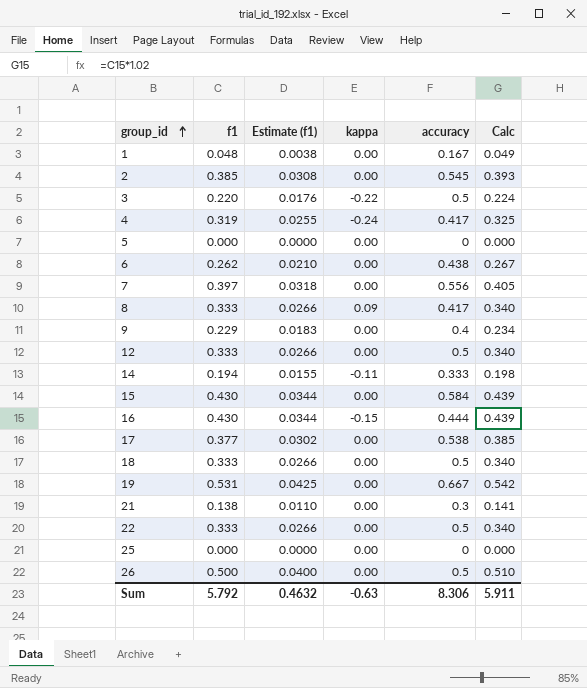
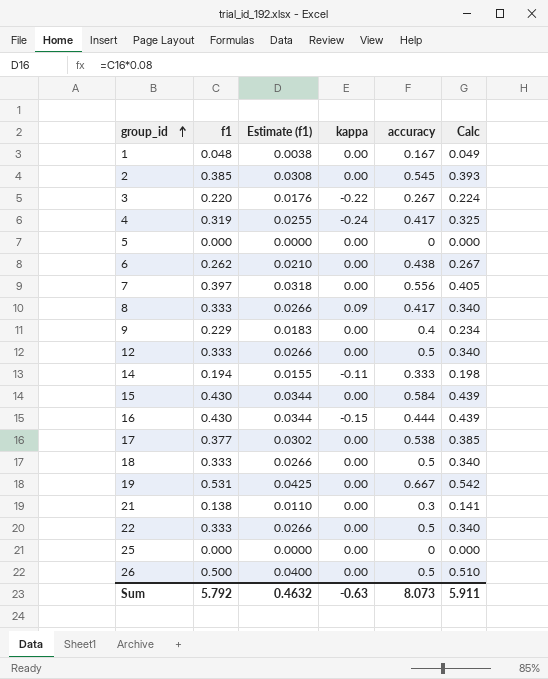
3 | accuracy: 0.5 -> 0.267
Sum | accuracy: 8.306 -> 8.073

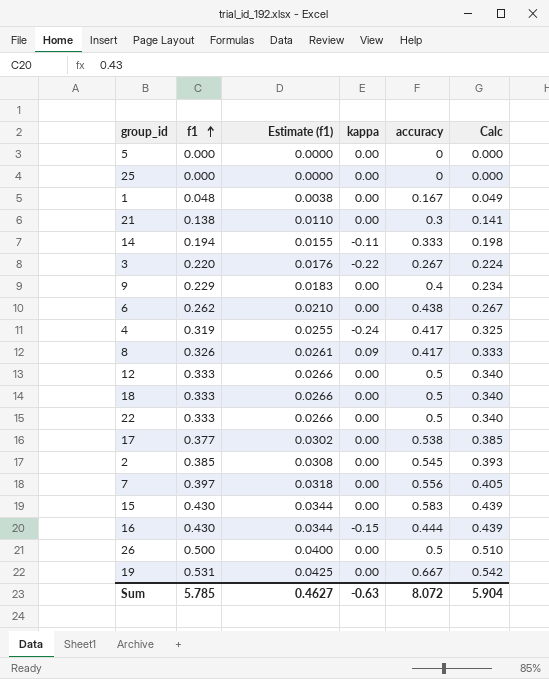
row order: group_id ascending -> f1 ascending
8 | f1: 0.333 -> 0.326
8 | Estimate (f1): 0.0266 -> 0.0261
8 | Calc: 0.340 -> 0.333
15 | accuracy: 0.584 -> 0.583
Sum | f1: 5.792 -> 5.785
Sum | Estimate (f1): 0.4632 -> 0.4627
Sum | accuracy: 8.073 -> 8.072
Sum | Calc: 5.911 -> 5.904

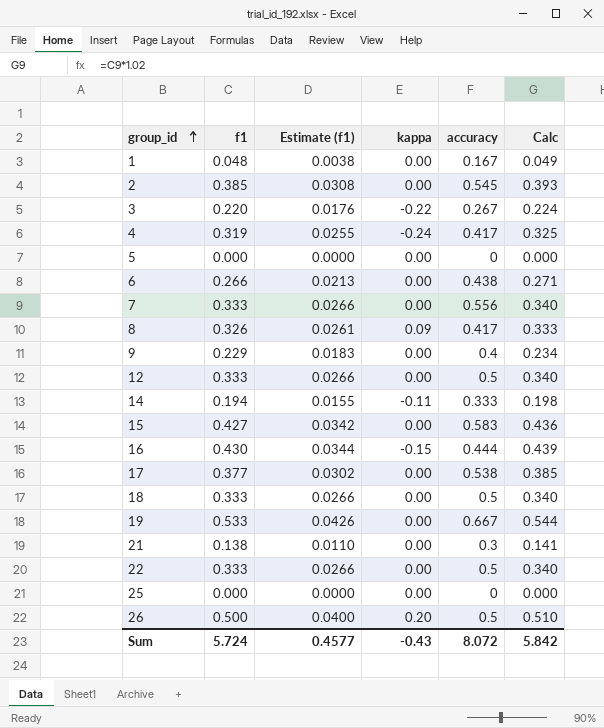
row order: f1 ascending -> group_id ascending
6 | f1: 0.262 -> 0.266
6 | Estimate (f1): 0.0210 -> 0.0213
6 | Calc: 0.267 -> 0.271
7 | f1: 0.397 -> 0.333
7 | Estimate (f1): 0.0318 -> 0.0266
7 | Calc: 0.405 -> 0.340
15 | f1: 0.430 -> 0.427
15 | Estimate (f1): 0.0344 -> 0.0342
15 | Calc: 0.439 -> 0.436
19 | f1: 0.531 -> 0.533
19 | Estimate (f1): 0.0425 -> 0.0426
19 | Calc: 0.542 -> 0.544
26 | kappa: 0.00 -> 0.20
Sum | f1: 5.785 -> 5.724
Sum | Estimate (f1): 0.4627 -> 0.4577
Sum | kappa: -0.63 -> -0.43
Sum | Calc: 5.904 -> 5.842

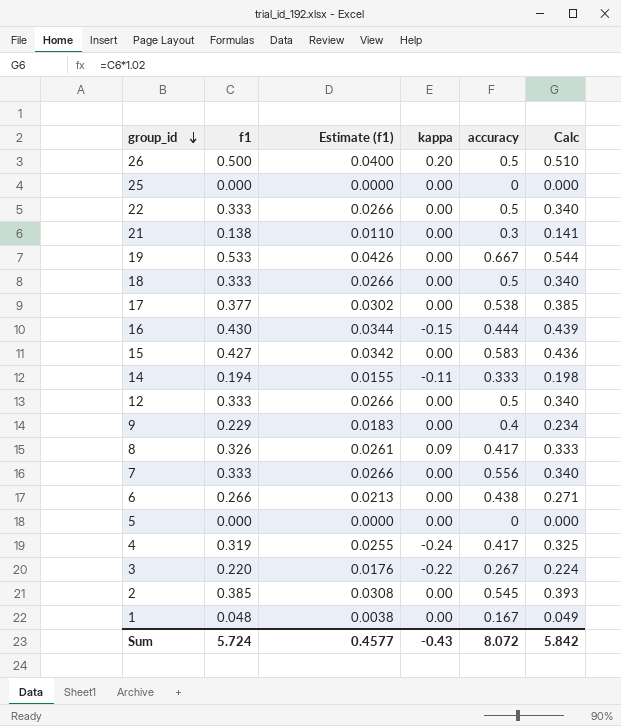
row order: group_id ascending -> group_id descending

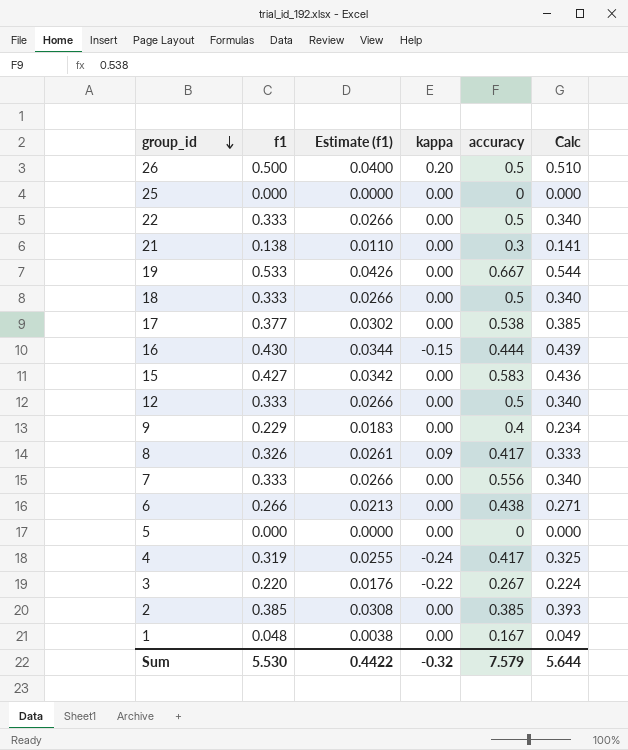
row 14: 0.194 | 0.0155 | -0.11 | 0.333 | 0.198 -> none
2 | accuracy: 0.545 -> 0.385
Sum | f1: 5.724 -> 5.530
Sum | Estimate (f1): 0.4577 -> 0.4422
Sum | kappa: -0.43 -> -0.32
Sum | accuracy: 8.072 -> 7.579
Sum | Calc: 5.842 -> 5.644

